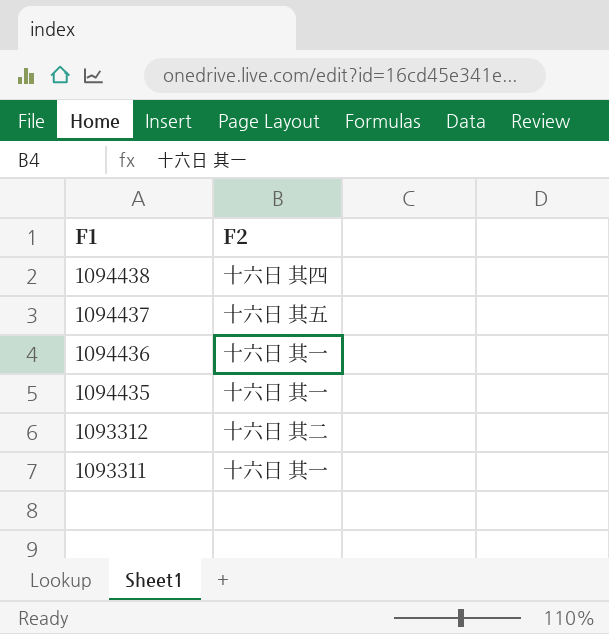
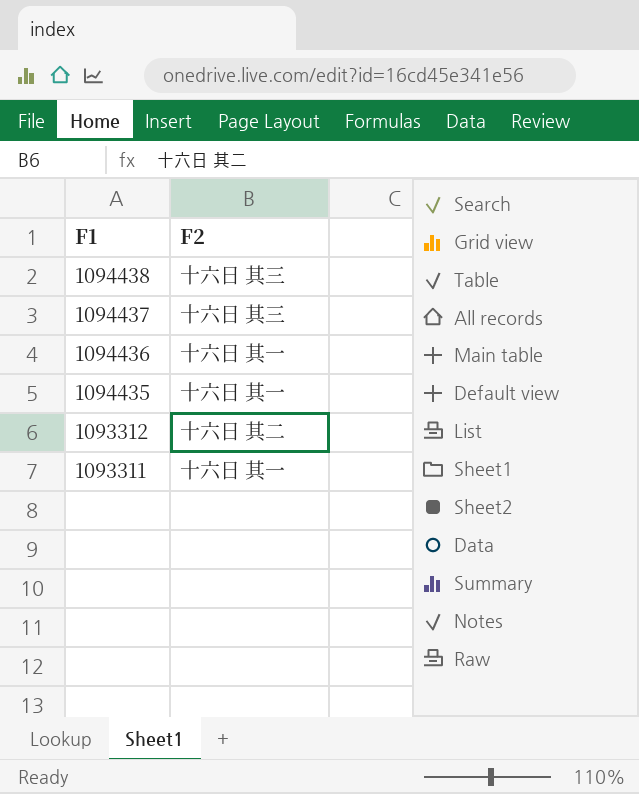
1094438 | F2: 十六日 其四 -> 十六日 其三
1094437 | F2: 十六日 其五 -> 十六日 其三

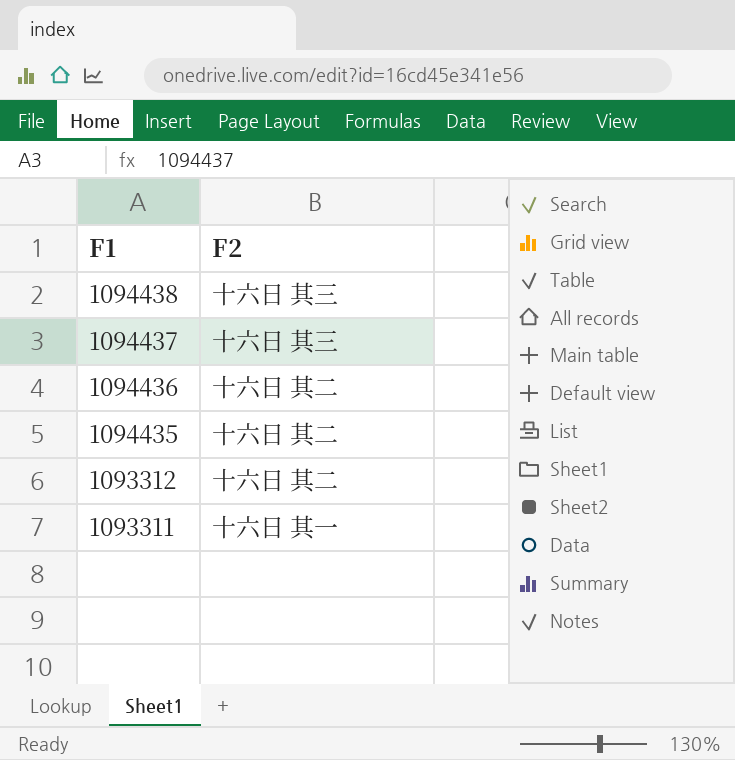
1094436 | F2: 十六日 其一 -> 十六日 其二
1094435 | F2: 十六日 其一 -> 十六日 其二

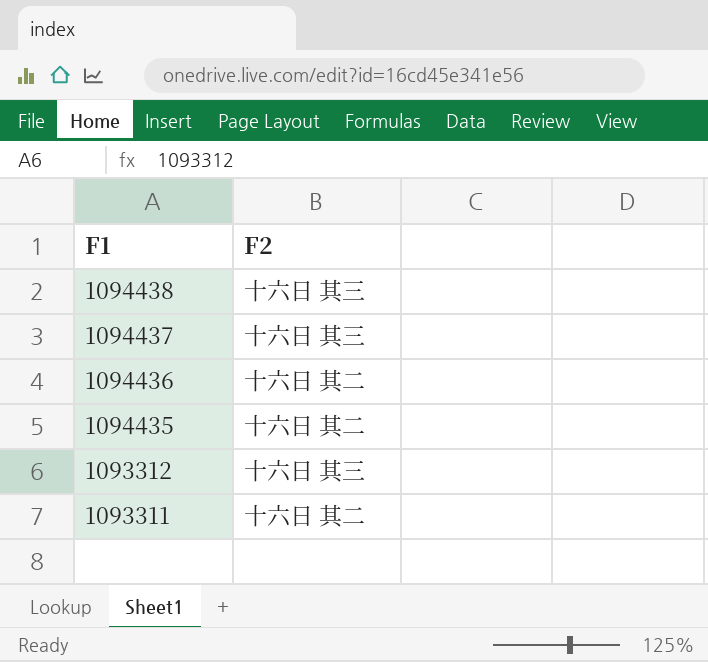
1093312 | F2: 十六日 其二 -> 十六日 其三
1093311 | F2: 十六日 其一 -> 十六日 其二

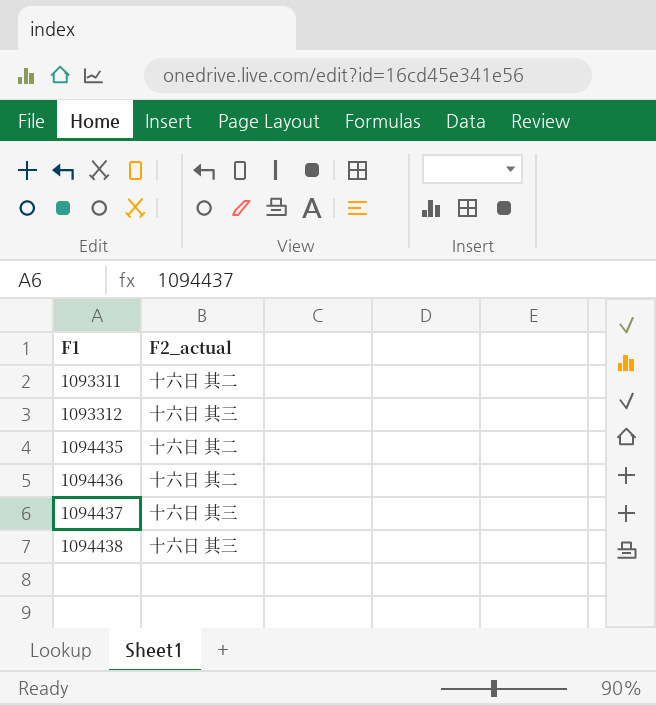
row order: F1 descending -> F1 ascending
column name: F2 -> F2_actual

